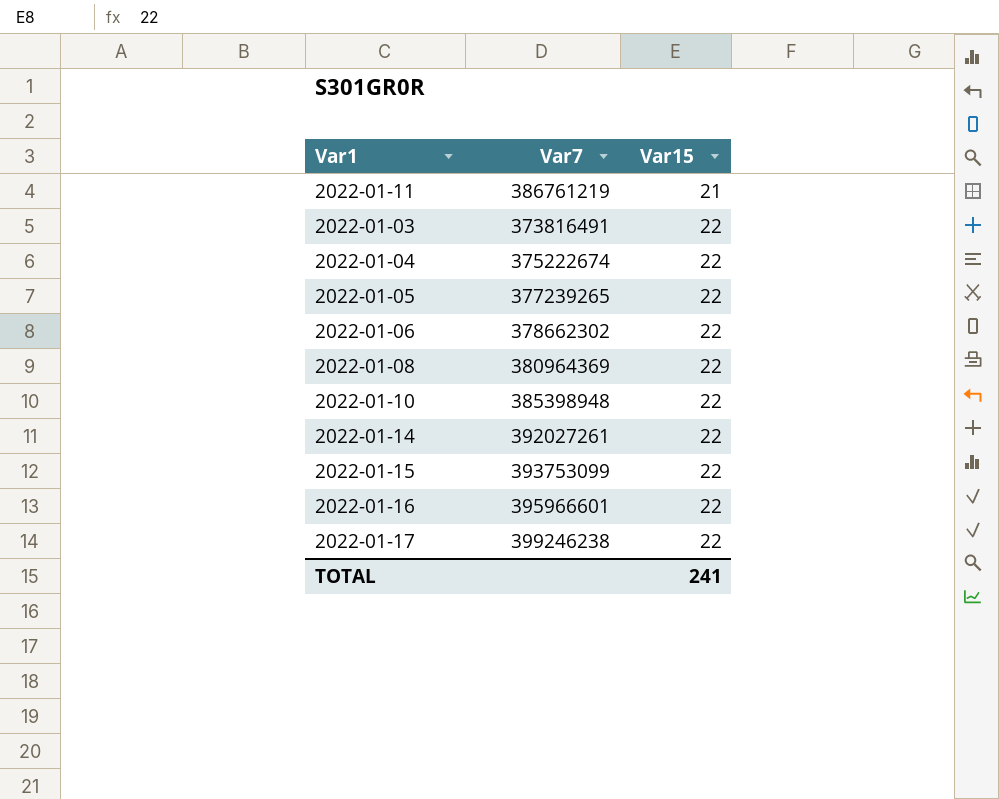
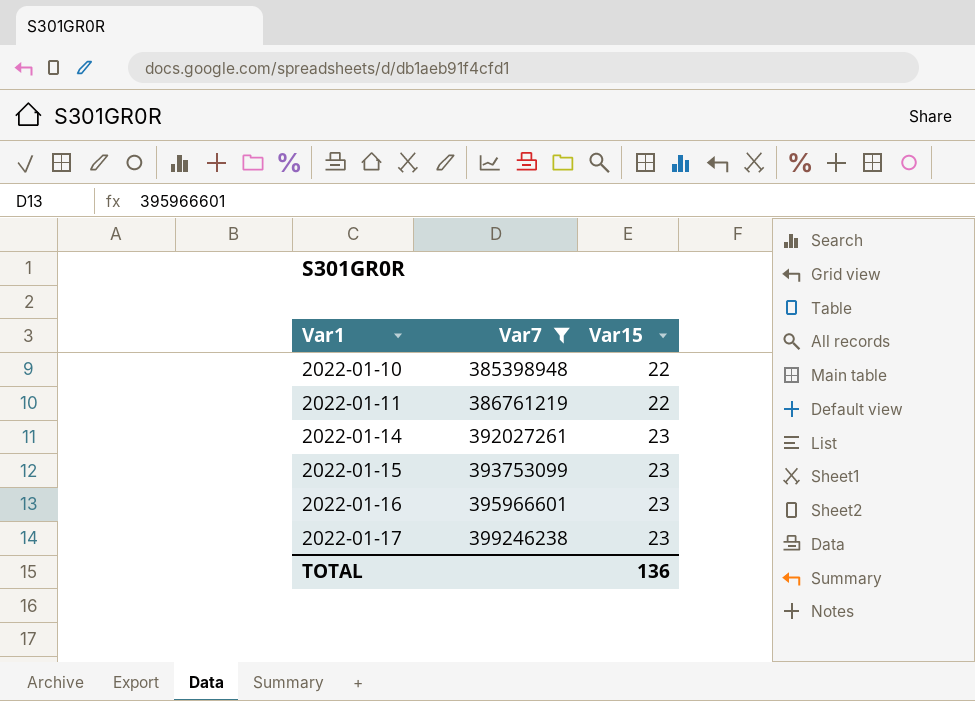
filter: none -> Var7 >= 385398948
row order: Var15 ascending -> Var1 ascending
2022-01-11 | Var15: 21 -> 22
2022-01-14 | Var15: 22 -> 23
2022-01-15 | Var15: 22 -> 23
2022-01-16 | Var15: 22 -> 23
2022-01-17 | Var15: 22 -> 23
TOTAL | Var15: 241 -> 136

